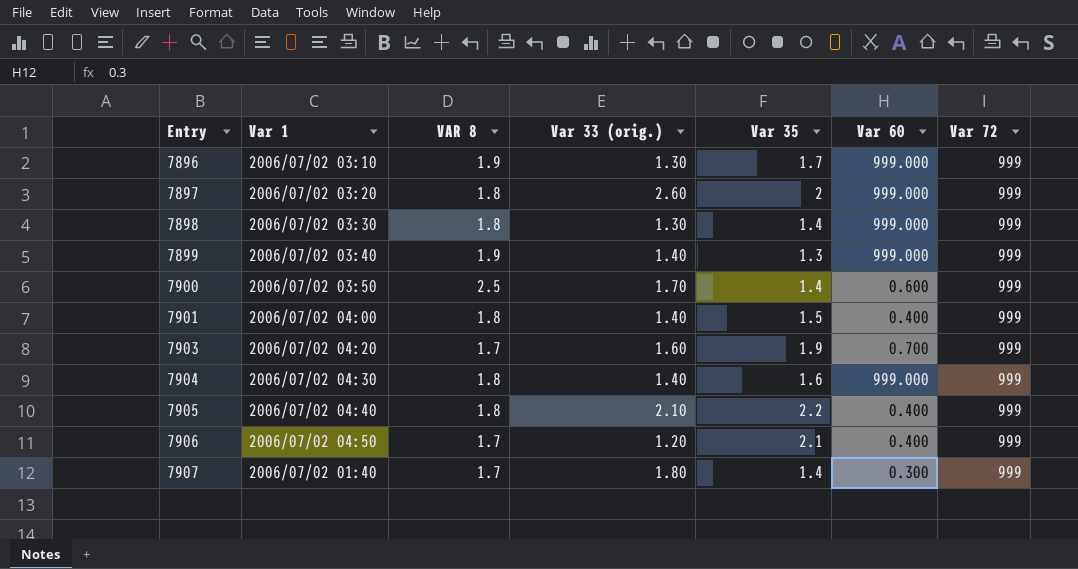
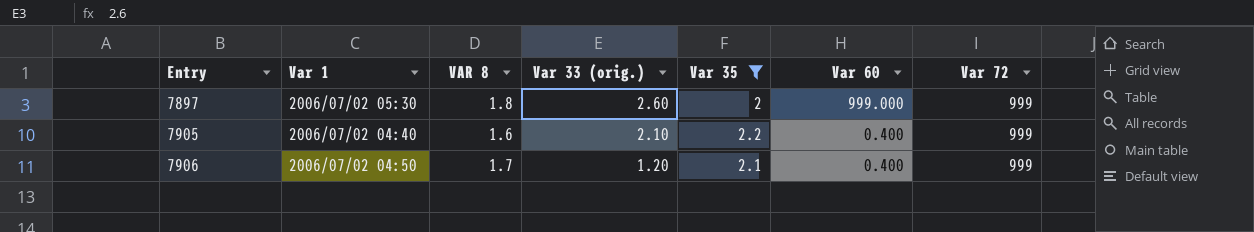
filter: none -> Var 35 >= 2
7897 | Var 1: 2006/07/02 03:20 -> 2006/07/02 05:30
7905 | VAR 8: 1.8 -> 1.6

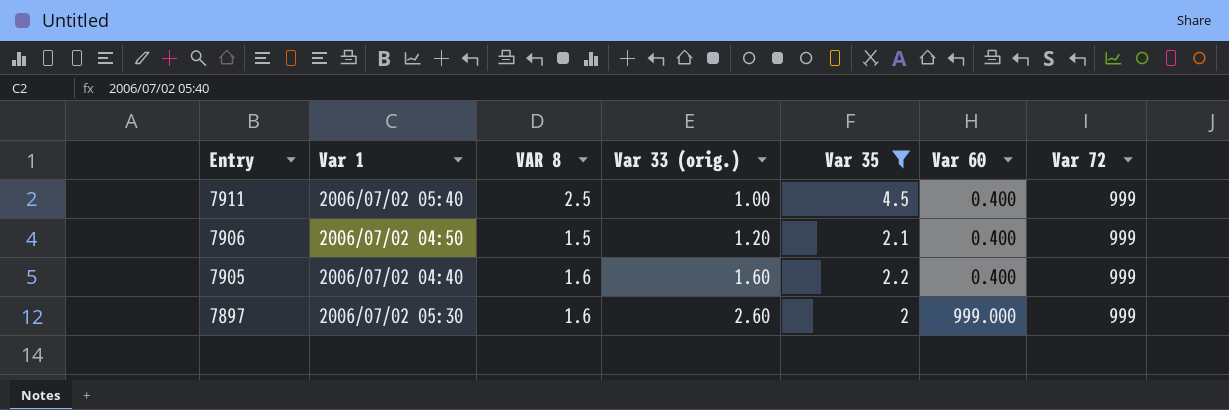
row order: Entry ascending -> Entry descending
row 7911: none -> 2006/07/02 05:40 | 2.5 | 1.00 | 4.5 | 0.400 | 999
7906 | VAR 8: 1.7 -> 1.5
7905 | Var 33 (orig.): 2.10 -> 1.60
7897 | VAR 8: 1.8 -> 1.6

